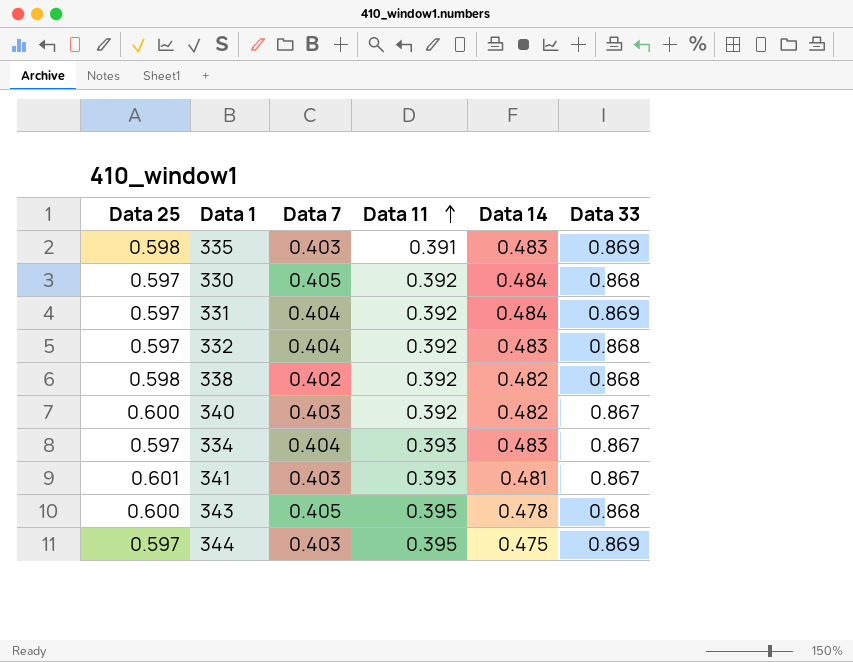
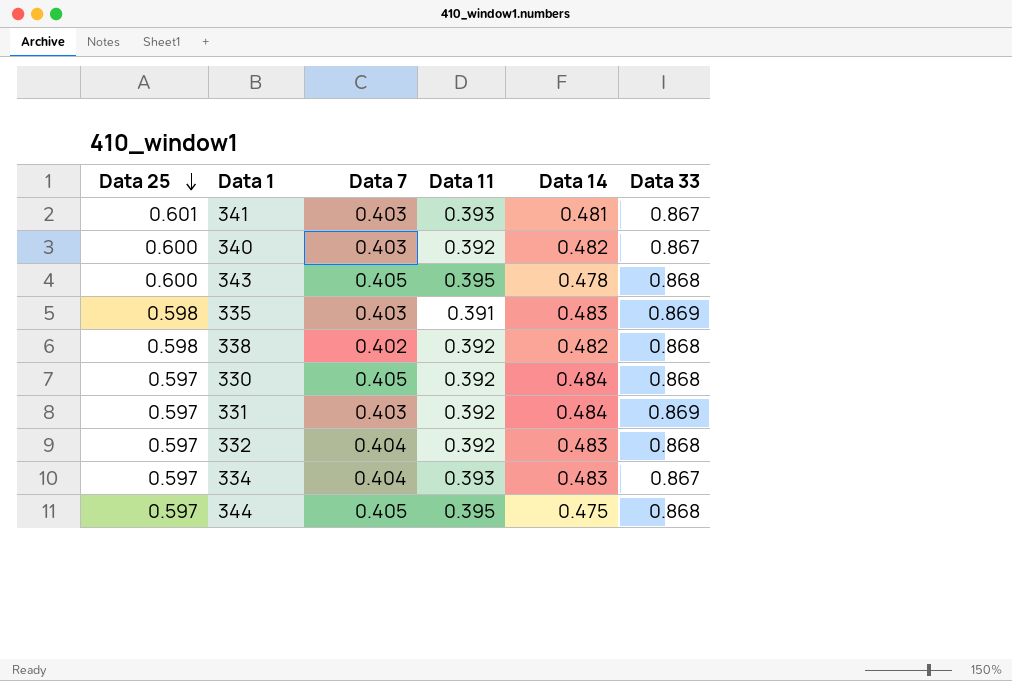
row order: Data 11 ascending -> Data 25 descending
331 | Data 7: 0.404 -> 0.403
344 | Data 7: 0.403 -> 0.405
344 | Data 33: 0.869 -> 0.868

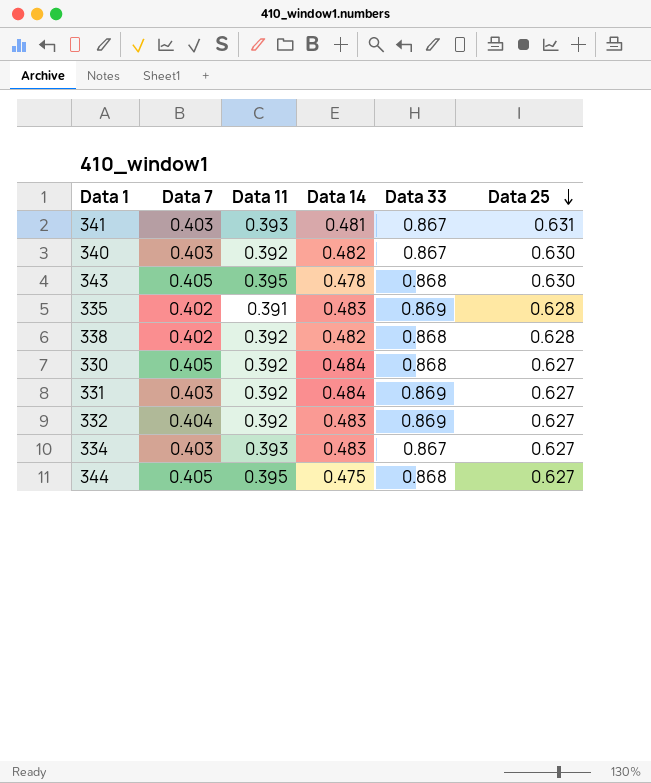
column Data 25 | position: 1 -> 6
341 | Data 25: 0.601 -> 0.631
340 | Data 25: 0.600 -> 0.630
343 | Data 25: 0.600 -> 0.630
335 | Data 7: 0.403 -> 0.402
335 | Data 25: 0.598 -> 0.628
338 | Data 25: 0.598 -> 0.628
330 | Data 25: 0.597 -> 0.627
331 | Data 25: 0.597 -> 0.627
332 | Data 33: 0.868 -> 0.869
332 | Data 25: 0.597 -> 0.627
334 | Data 7: 0.404 -> 0.403
334 | Data 25: 0.597 -> 0.627
344 | Data 25: 0.597 -> 0.627

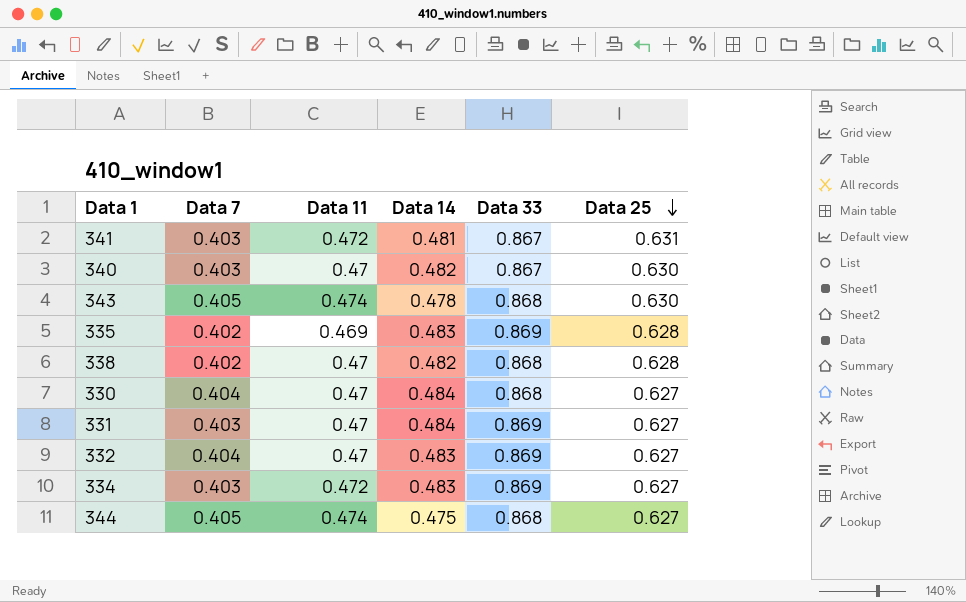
341 | Data 11: 0.393 -> 0.472
340 | Data 11: 0.392 -> 0.47
343 | Data 11: 0.395 -> 0.474
335 | Data 11: 0.391 -> 0.469
338 | Data 11: 0.392 -> 0.47
330 | Data 7: 0.405 -> 0.404
330 | Data 11: 0.392 -> 0.47
331 | Data 11: 0.392 -> 0.47
332 | Data 11: 0.392 -> 0.47
334 | Data 11: 0.393 -> 0.472
334 | Data 33: 0.867 -> 0.869
344 | Data 11: 0.395 -> 0.474

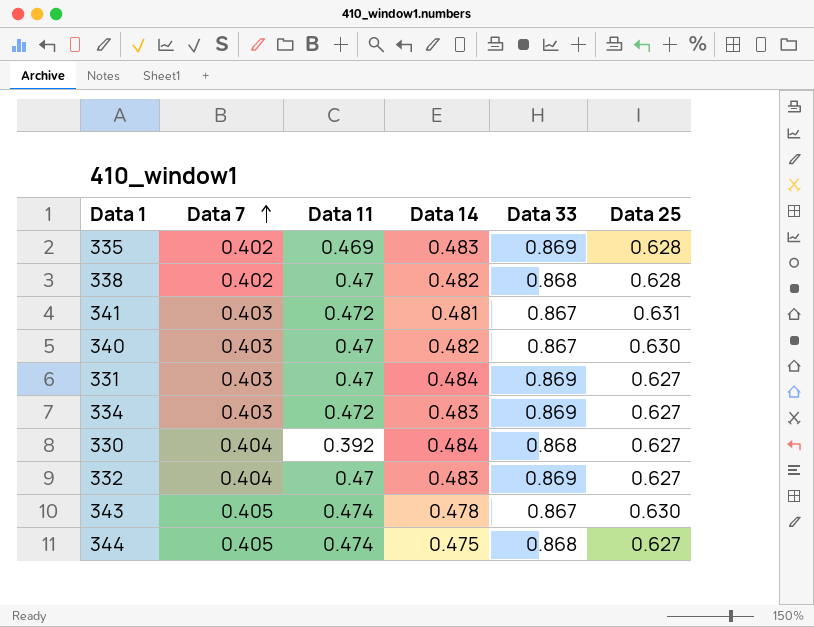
row order: Data 25 descending -> Data 7 ascending
330 | Data 11: 0.47 -> 0.392
343 | Data 33: 0.868 -> 0.867

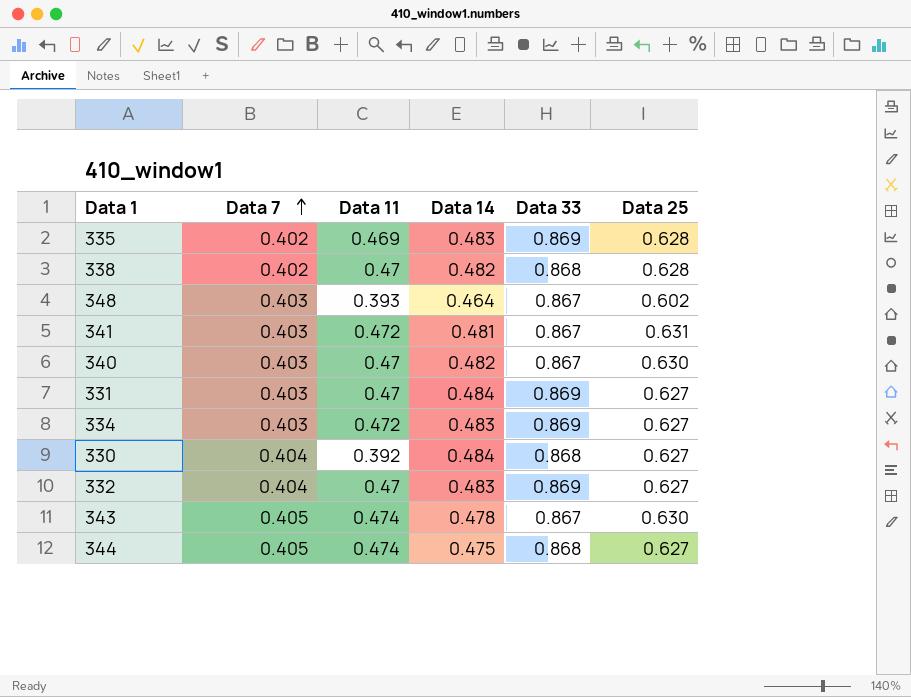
row 348: none -> 0.403 | 0.393 | 0.464 | 0.867 | 0.602

